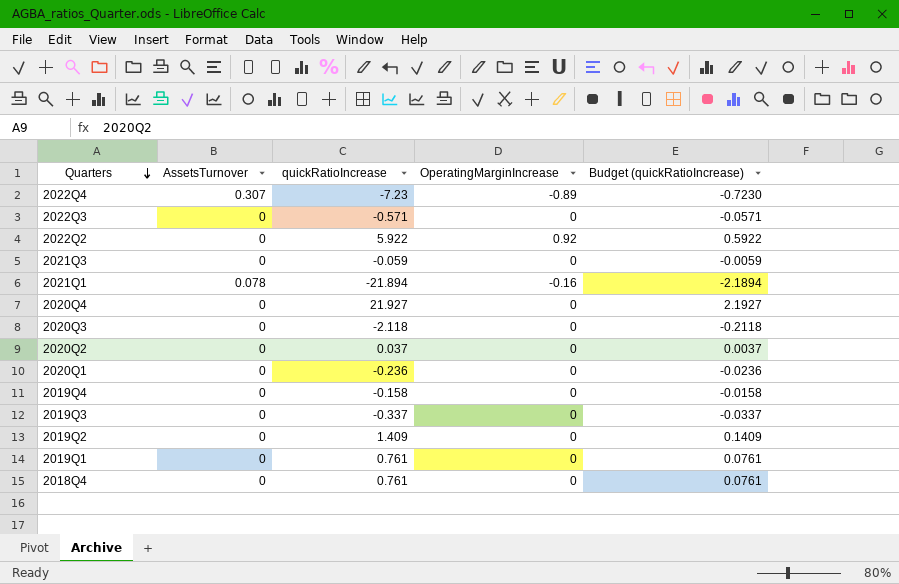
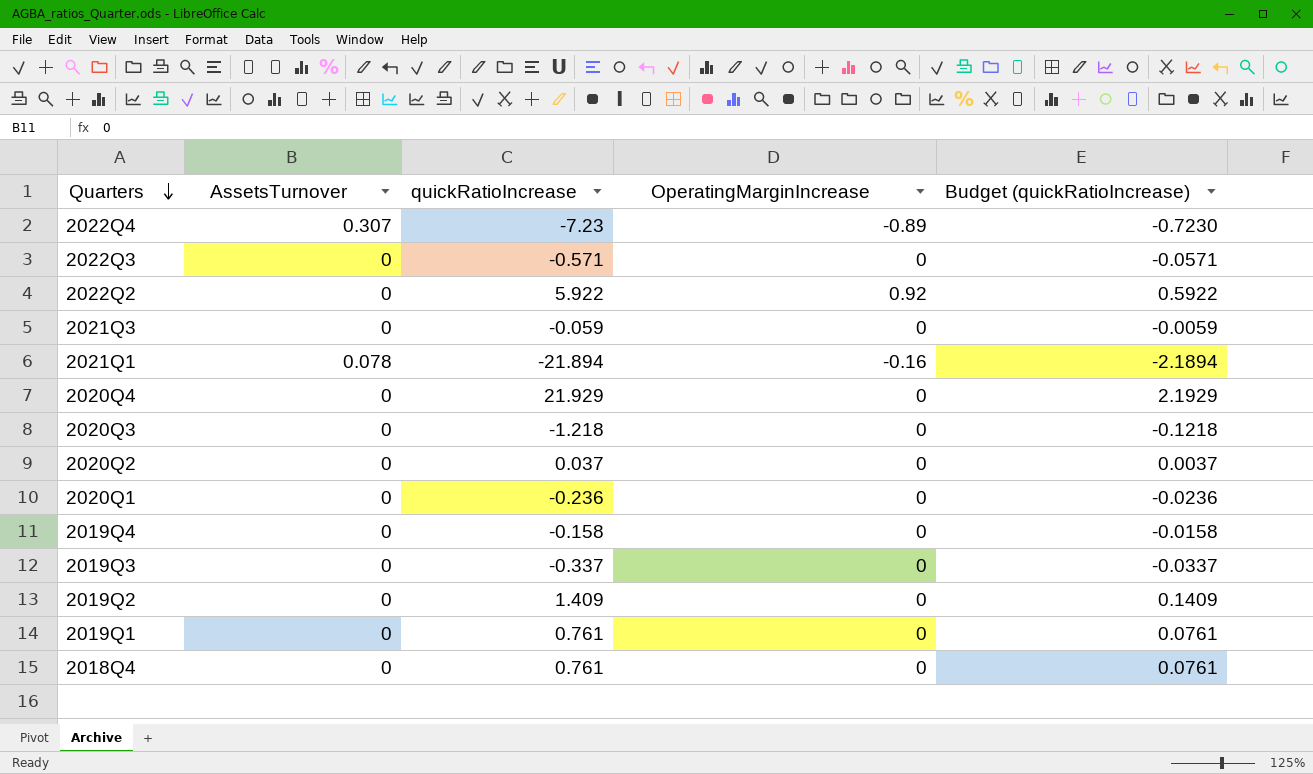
2020Q4 | quickRatioIncrease: 21.927 -> 21.929
2020Q4 | Budget (quickRatioIncrease): 2.1927 -> 2.1929
2020Q3 | quickRatioIncrease: -2.118 -> -1.218
2020Q3 | Budget (quickRatioIncrease): -0.2118 -> -0.1218

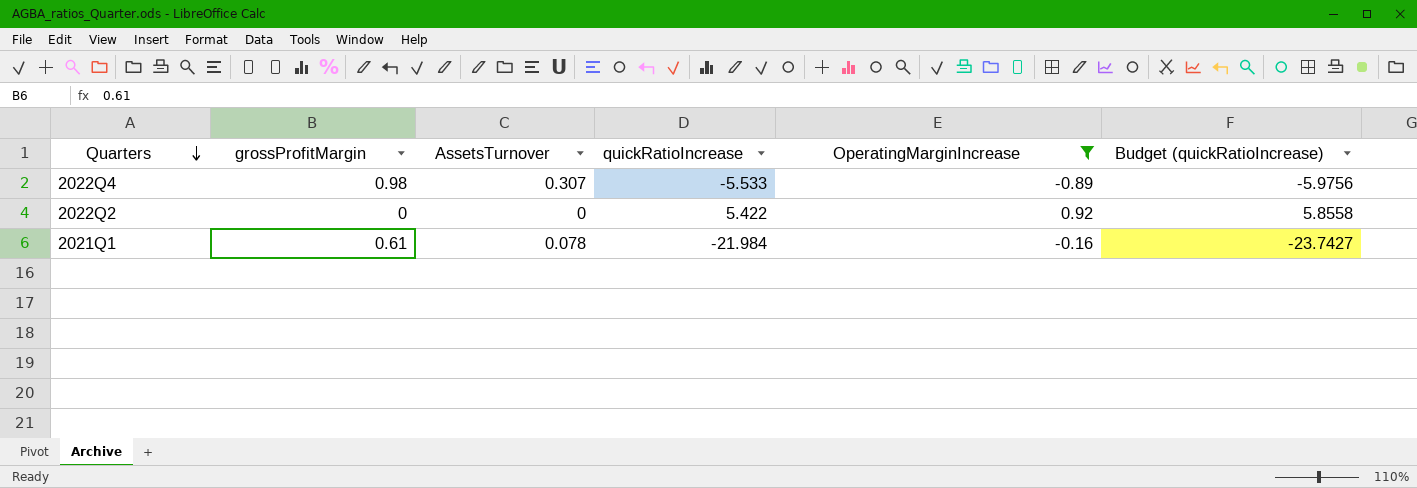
filter: none -> OperatingMarginIncrease != 0
column grossProfitMargin | position: none -> 2
column Budget (quickRatioIncrease) | formula: [quickRatioIncrease] * 0.1 -> [quickRatioIncrease] * 1.08
2022Q4 | quickRatioIncrease: -7.23 -> -5.533
2022Q2 | quickRatioIncrease: 5.922 -> 5.422
2021Q1 | quickRatioIncrease: -21.894 -> -21.984

